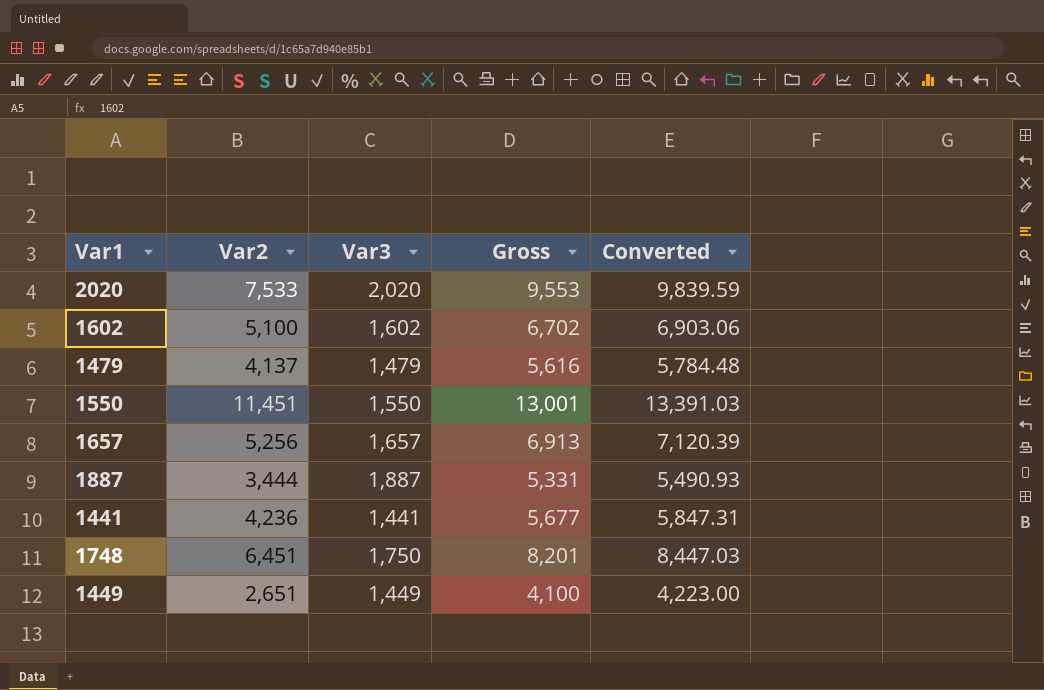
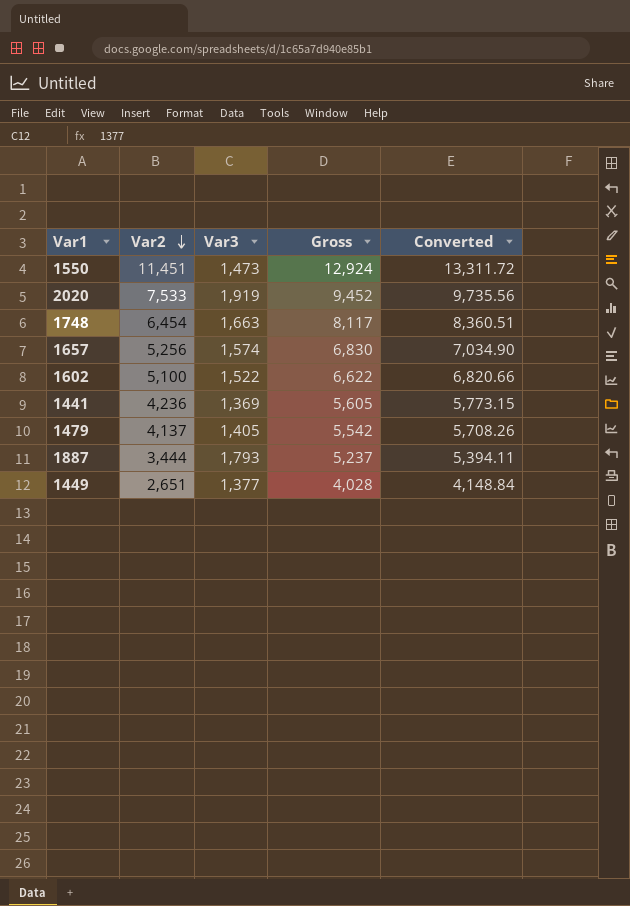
row order: none -> Var2 descending
1550 | Var3: 1,550 -> 1,473
1550 | Gross: 13,001 -> 12,924
1550 | Converted: 13,391.03 -> 13,311.72
2020 | Var3: 2,020 -> 1,919
2020 | Gross: 9,553 -> 9,452
2020 | Converted: 9,839.59 -> 9,735.56
1748 | Var2: 6,451 -> 6,454
1748 | Var3: 1,750 -> 1,663
1748 | Gross: 8,201 -> 8,117
1748 | Converted: 8,447.03 -> 8,360.51
1657 | Var3: 1,657 -> 1,574
1657 | Gross: 6,913 -> 6,830
1657 | Converted: 7,120.39 -> 7,034.90
1602 | Var3: 1,602 -> 1,522
1602 | Gross: 6,702 -> 6,622
1602 | Converted: 6,903.06 -> 6,820.66
1441 | Var3: 1,441 -> 1,369
1441 | Gross: 5,677 -> 5,605
1441 | Converted: 5,847.31 -> 5,773.15
1479 | Var3: 1,479 -> 1,405
1479 | Gross: 5,616 -> 5,542
1479 | Converted: 5,784.48 -> 5,708.26
1887 | Var3: 1,887 -> 1,793
1887 | Gross: 5,331 -> 5,237
1887 | Converted: 5,490.93 -> 5,394.11
1449 | Var3: 1,449 -> 1,377
1449 | Gross: 4,100 -> 4,028
1449 | Converted: 4,223.00 -> 4,148.84

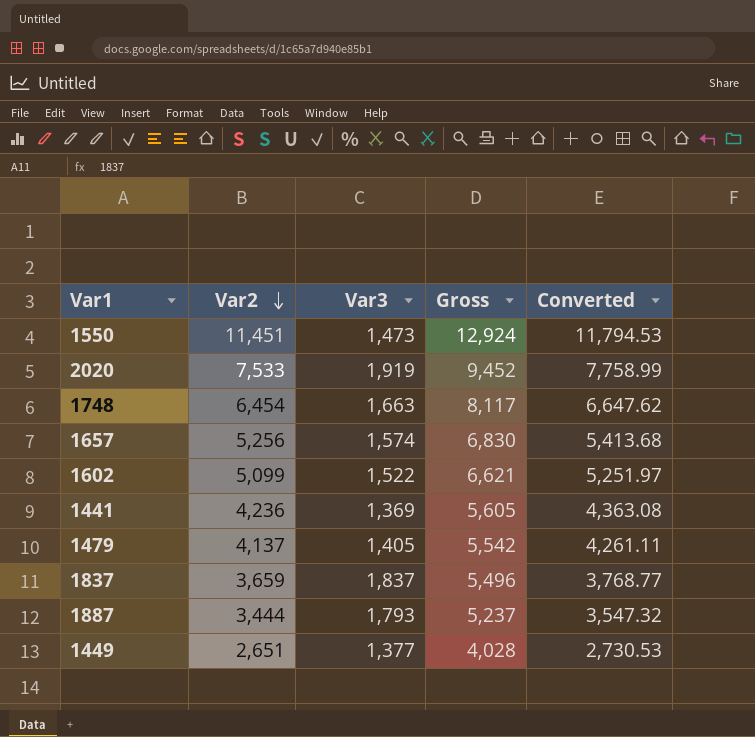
column Converted | formula: [Gross] * 1.03 -> [Var2] * 1.03
1602 | Var2: 5,100 -> 5,099
1602 | Gross: 6,622 -> 6,621
row 1837: none -> 3,659 | 1,837 | 5,496 | 3,768.77

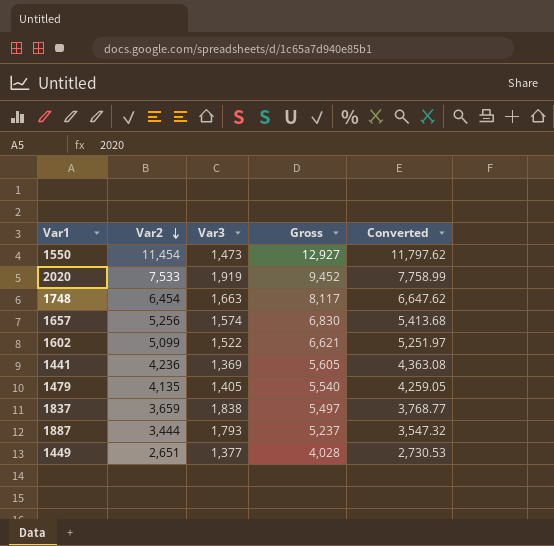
1550 | Var2: 11,451 -> 11,454
1550 | Gross: 12,924 -> 12,927
1550 | Converted: 11,794.53 -> 11,797.62
1479 | Var2: 4,137 -> 4,135
1479 | Gross: 5,542 -> 5,540
1479 | Converted: 4,261.11 -> 4,259.05
1837 | Var3: 1,837 -> 1,838
1837 | Gross: 5,496 -> 5,497

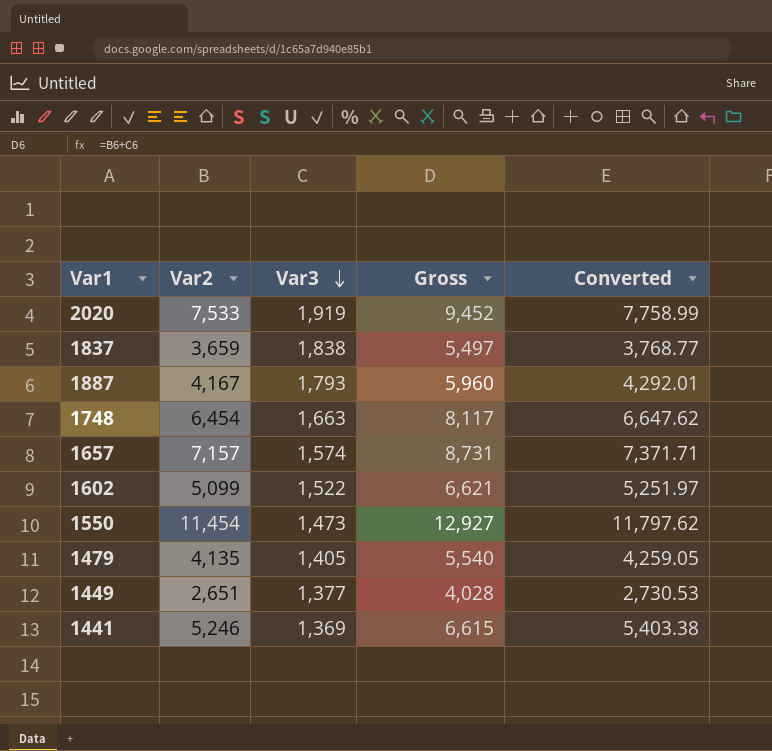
row order: Var2 descending -> Var3 descending
1887 | Var2: 3,444 -> 4,167
1887 | Gross: 5,237 -> 5,960
1887 | Converted: 3,547.32 -> 4,292.01
1657 | Var2: 5,256 -> 7,157
1657 | Gross: 6,830 -> 8,731
1657 | Converted: 5,413.68 -> 7,371.71
1441 | Var2: 4,236 -> 5,246
1441 | Gross: 5,605 -> 6,615
1441 | Converted: 4,363.08 -> 5,403.38

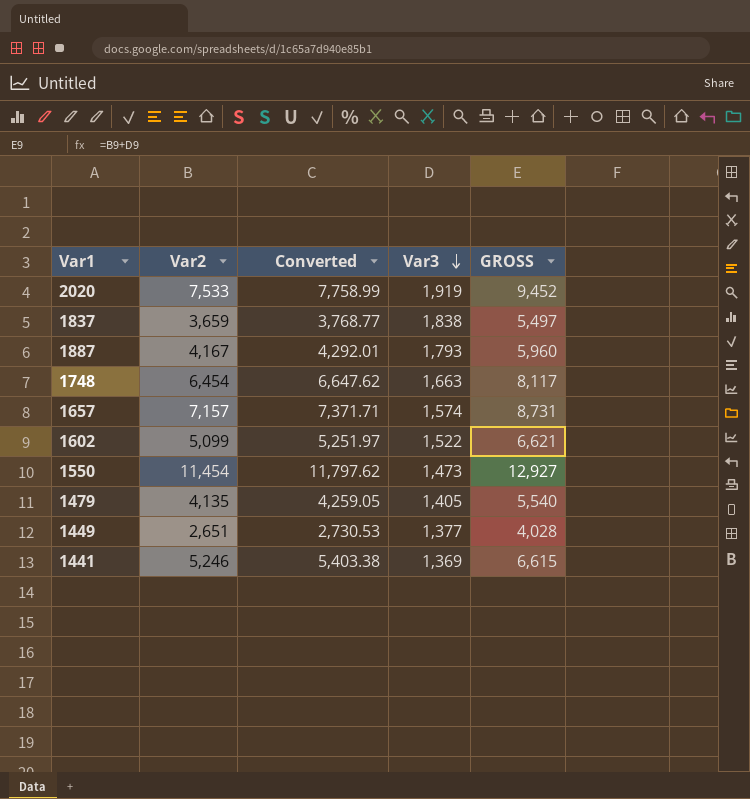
column Converted | position: 5 -> 3
column name: Gross -> GROSS

